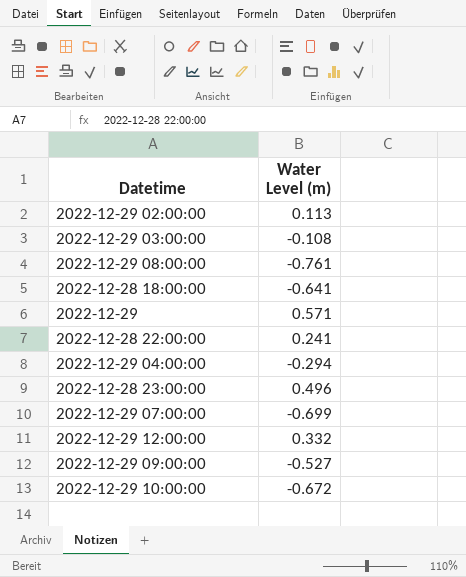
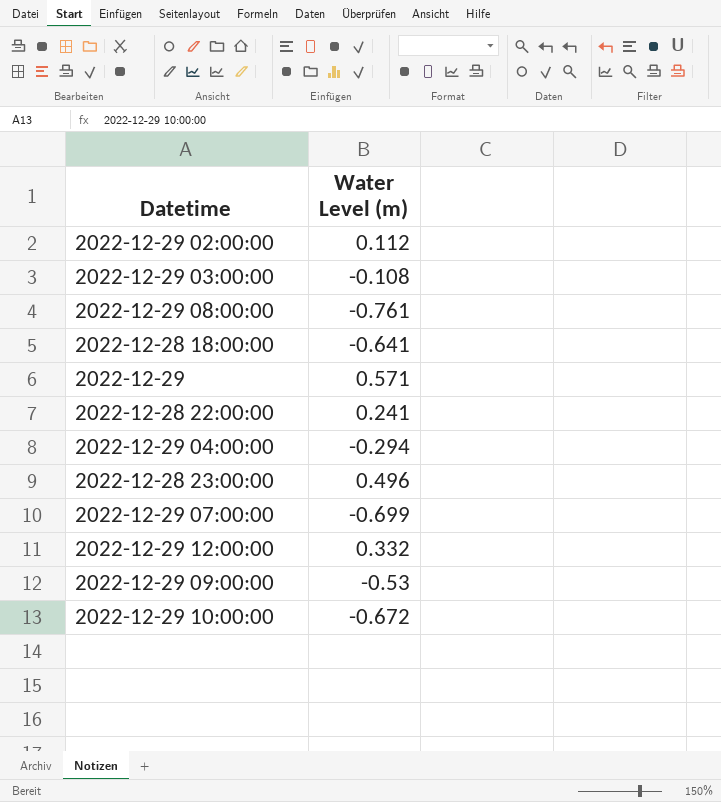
2022-12-29 02:00:00 | Water Level (m): 0.113 -> 0.112
2022-12-29 09:00:00 | Water Level (m): -0.527 -> -0.53

